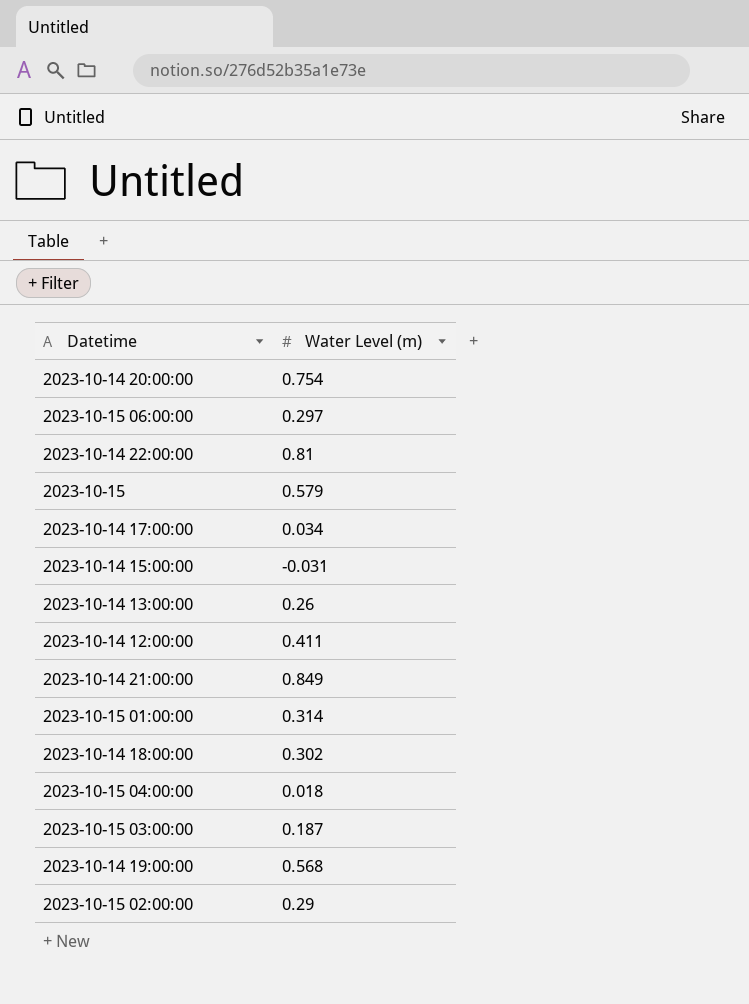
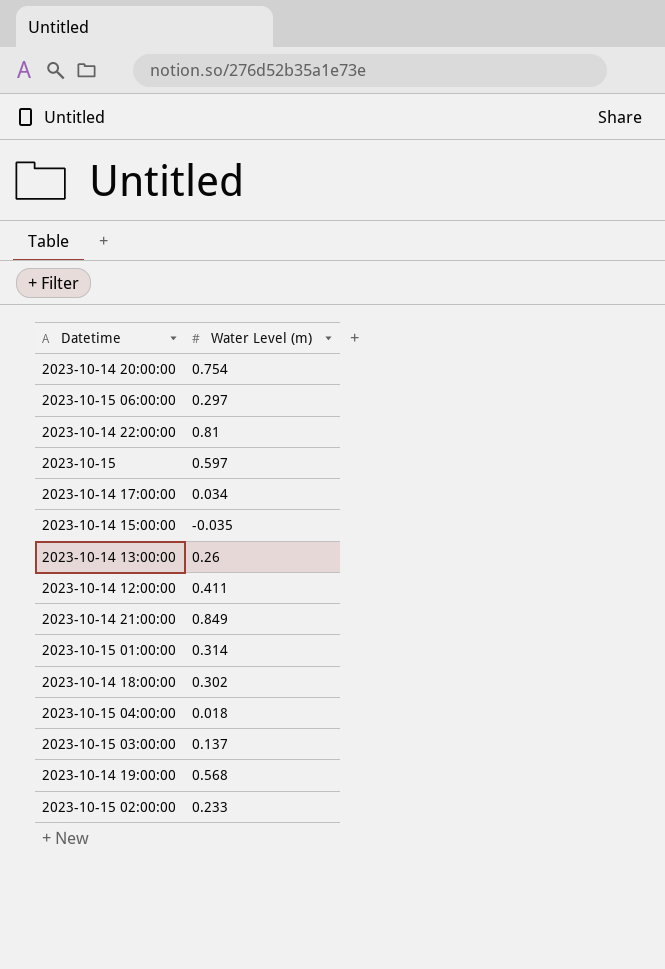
2023-10-15 | Water Level (m): 0.579 -> 0.597
2023-10-14 15:00:00 | Water Level (m): -0.031 -> -0.035
2023-10-15 03:00:00 | Water Level (m): 0.187 -> 0.137
2023-10-15 02:00:00 | Water Level (m): 0.29 -> 0.233

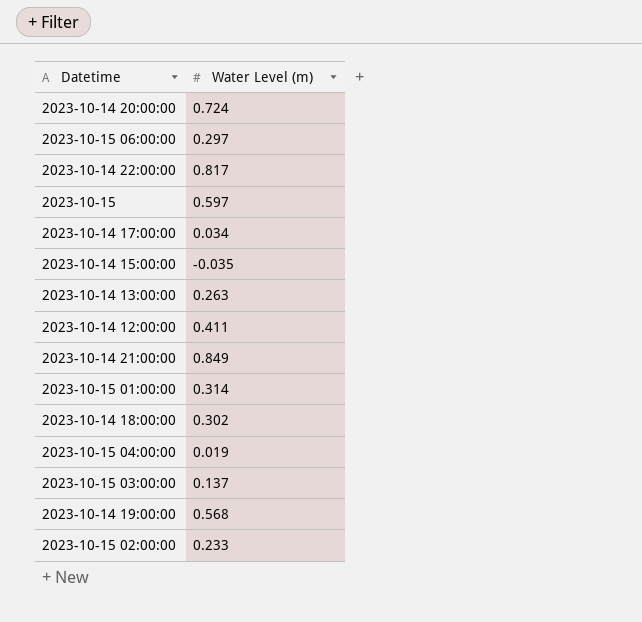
2023-10-14 20:00:00 | Water Level (m): 0.754 -> 0.724
2023-10-14 22:00:00 | Water Level (m): 0.81 -> 0.817
2023-10-14 13:00:00 | Water Level (m): 0.26 -> 0.263
2023-10-15 04:00:00 | Water Level (m): 0.018 -> 0.019

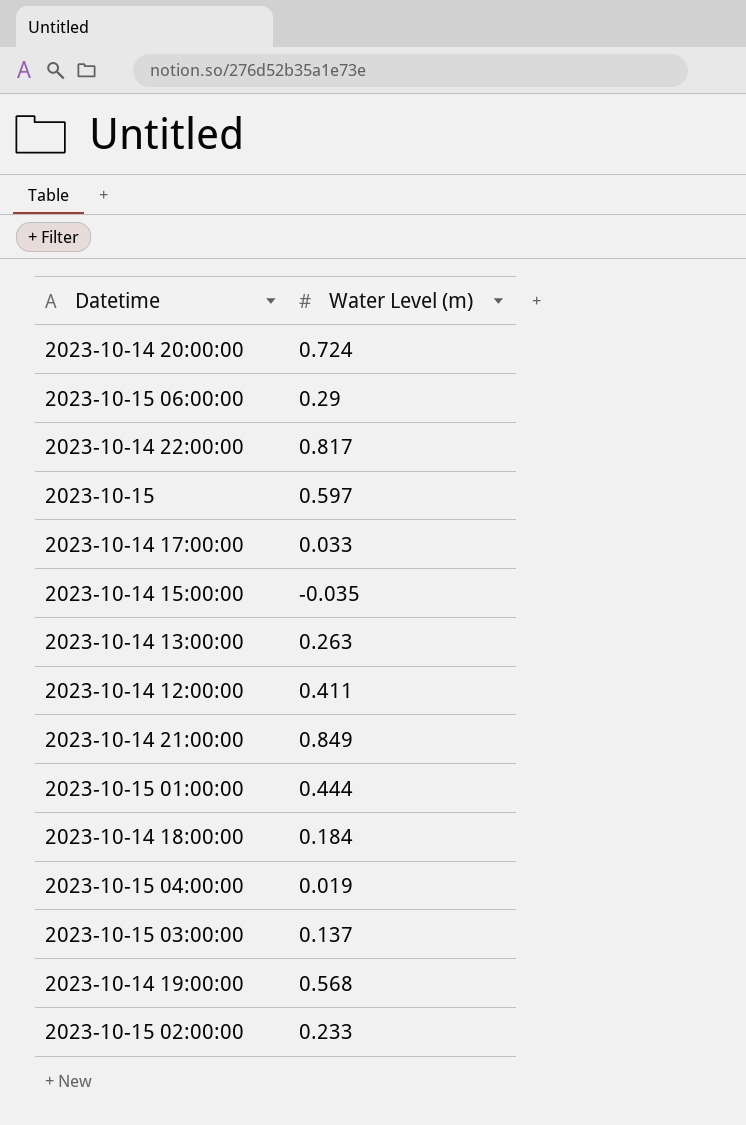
2023-10-15 06:00:00 | Water Level (m): 0.297 -> 0.29
2023-10-14 17:00:00 | Water Level (m): 0.034 -> 0.033
2023-10-15 01:00:00 | Water Level (m): 0.314 -> 0.444
2023-10-14 18:00:00 | Water Level (m): 0.302 -> 0.184

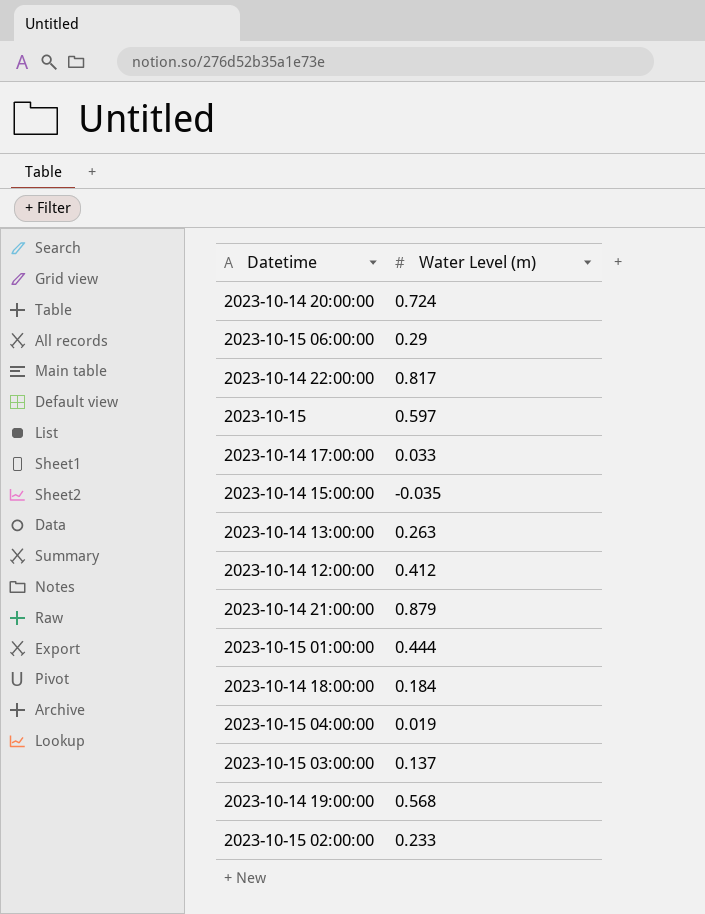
2023-10-14 12:00:00 | Water Level (m): 0.411 -> 0.412
2023-10-14 21:00:00 | Water Level (m): 0.849 -> 0.879

